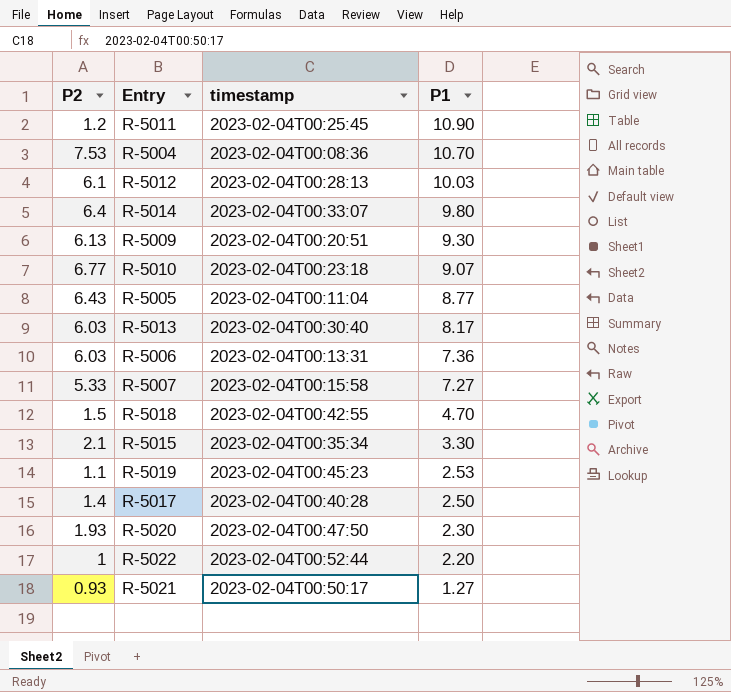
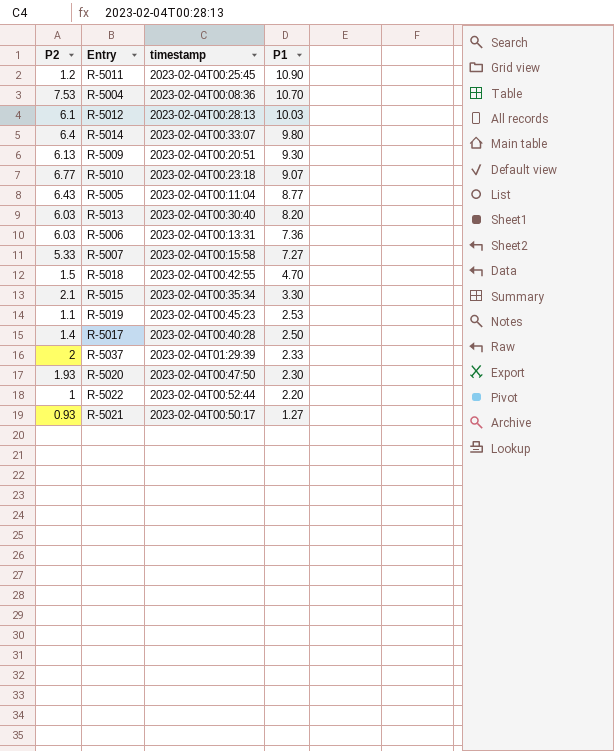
R-5013 | P1: 8.17 -> 8.20
row R-5037: none -> 2 | 2023-02-04T01:29:39 | 2.33

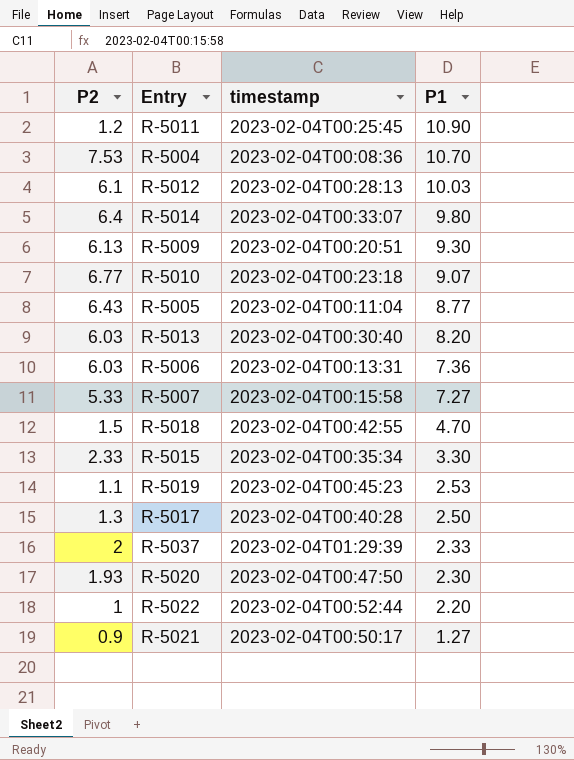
R-5015 | P2: 2.1 -> 2.33
R-5017 | P2: 1.4 -> 1.3
R-5021 | P2: 0.93 -> 0.9

